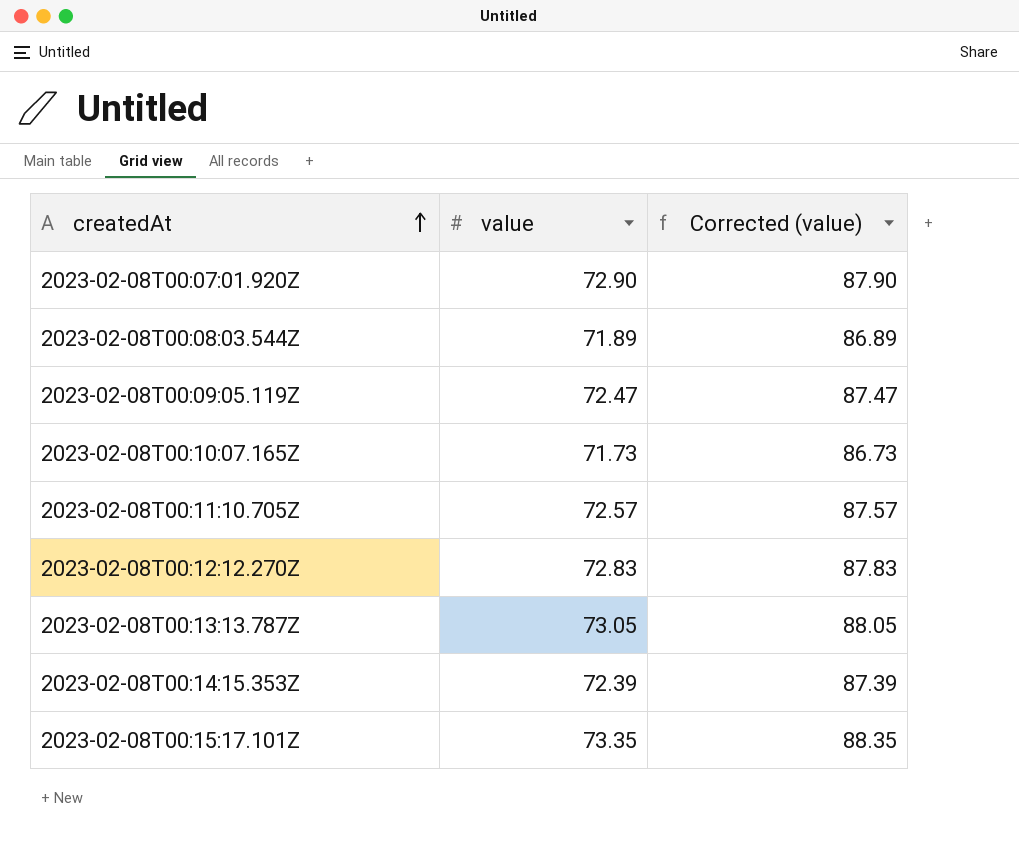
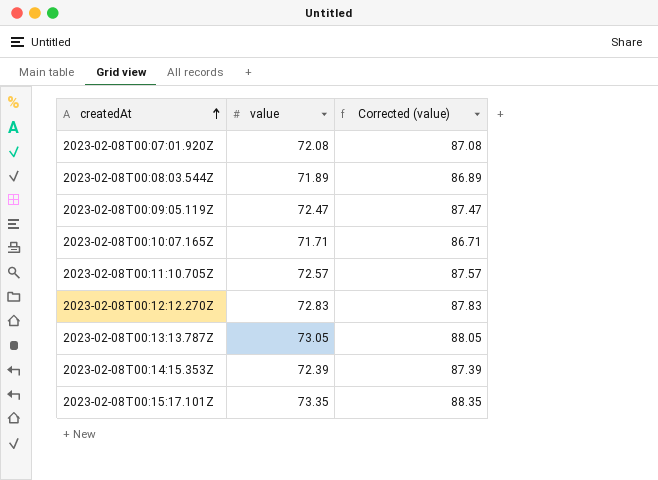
2023-02-08T00:07:01.920Z | value: 72.90 -> 72.08
2023-02-08T00:07:01.920Z | Corrected (value): 87.90 -> 87.08
2023-02-08T00:10:07.165Z | value: 71.73 -> 71.71
2023-02-08T00:10:07.165Z | Corrected (value): 86.73 -> 86.71

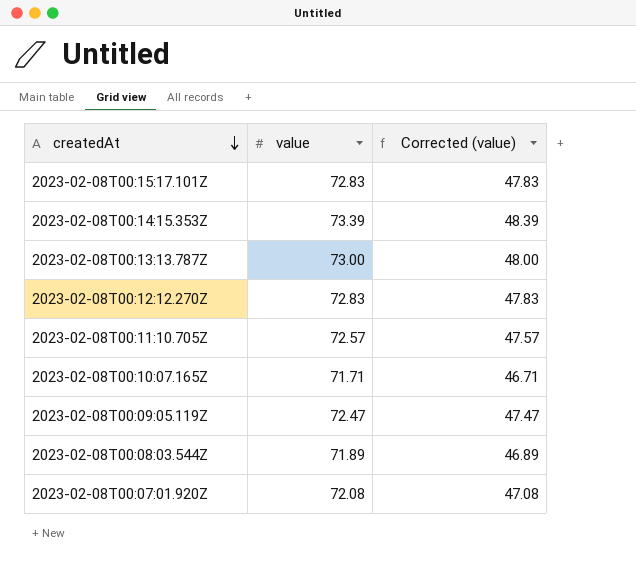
row order: createdAt ascending -> createdAt descending
column Corrected (value) | formula: [value] + 15 -> [value] - 25
2023-02-08T00:15:17.101Z | value: 73.35 -> 72.83
2023-02-08T00:14:15.353Z | value: 72.39 -> 73.39
2023-02-08T00:13:13.787Z | value: 73.05 -> 73.00

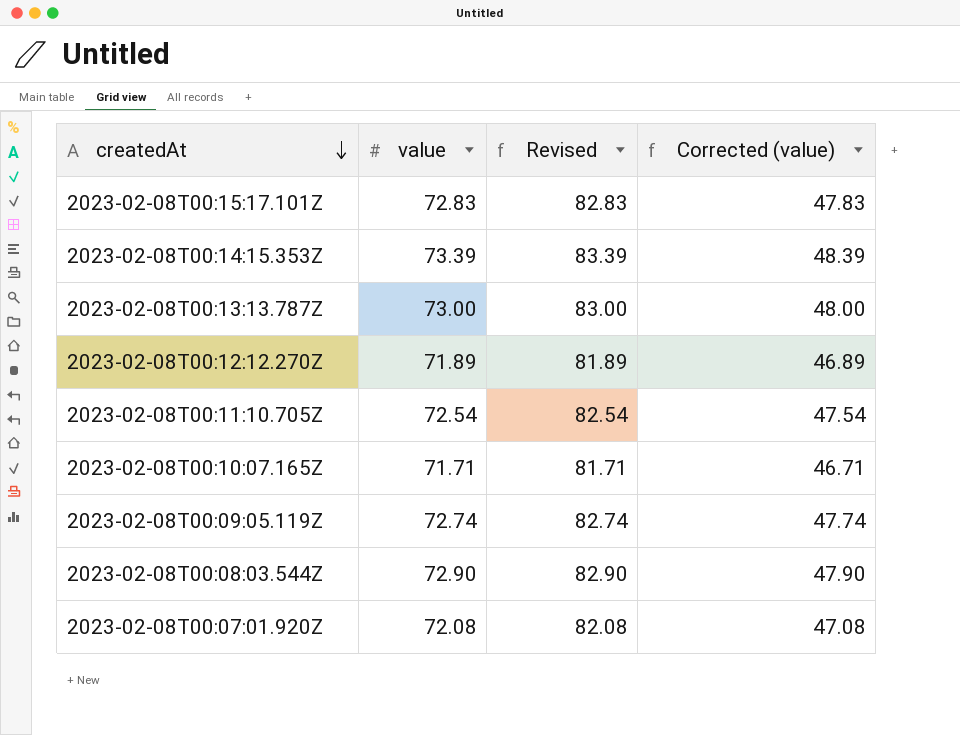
column Revised | formula: none -> [value] + 10
2023-02-08T00:12:12.270Z | value: 72.83 -> 71.89
2023-02-08T00:12:12.270Z | Corrected (value): 47.83 -> 46.89
2023-02-08T00:11:10.705Z | value: 72.57 -> 72.54
2023-02-08T00:11:10.705Z | Corrected (value): 47.57 -> 47.54
2023-02-08T00:09:05.119Z | value: 72.47 -> 72.74
2023-02-08T00:09:05.119Z | Corrected (value): 47.47 -> 47.74
2023-02-08T00:08:03.544Z | value: 71.89 -> 72.90
2023-02-08T00:08:03.544Z | Corrected (value): 46.89 -> 47.90

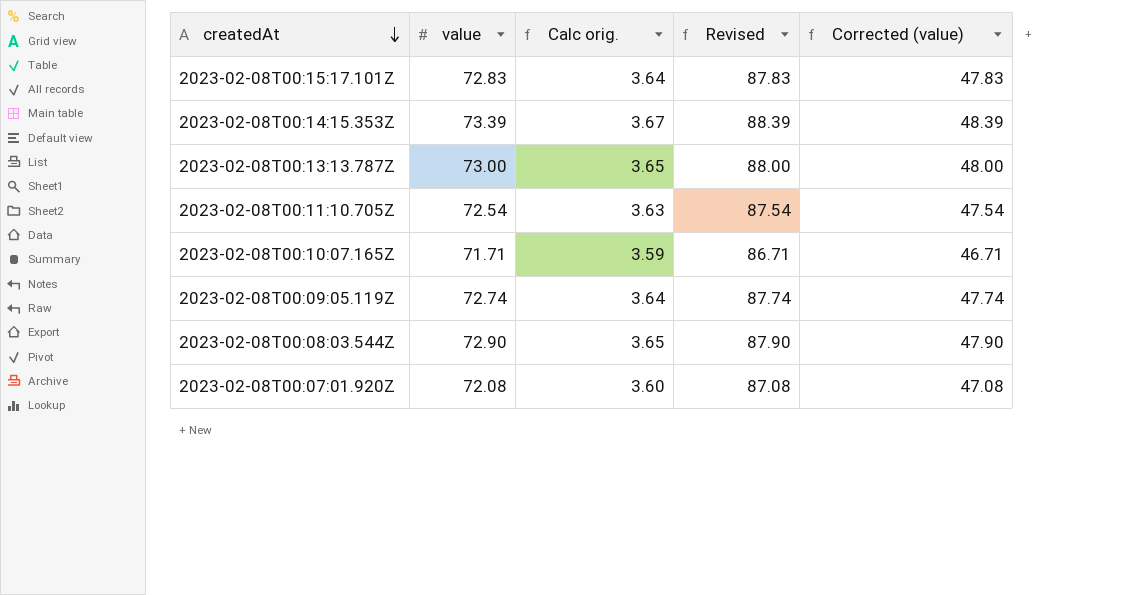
column Calc orig. | formula: none -> [value] * 0.05
column Revised | formula: [value] + 10 -> [value] + 15
row 2023-02-08T00:12:12.270Z: 71.89 | 81.89 | 46.89 -> none

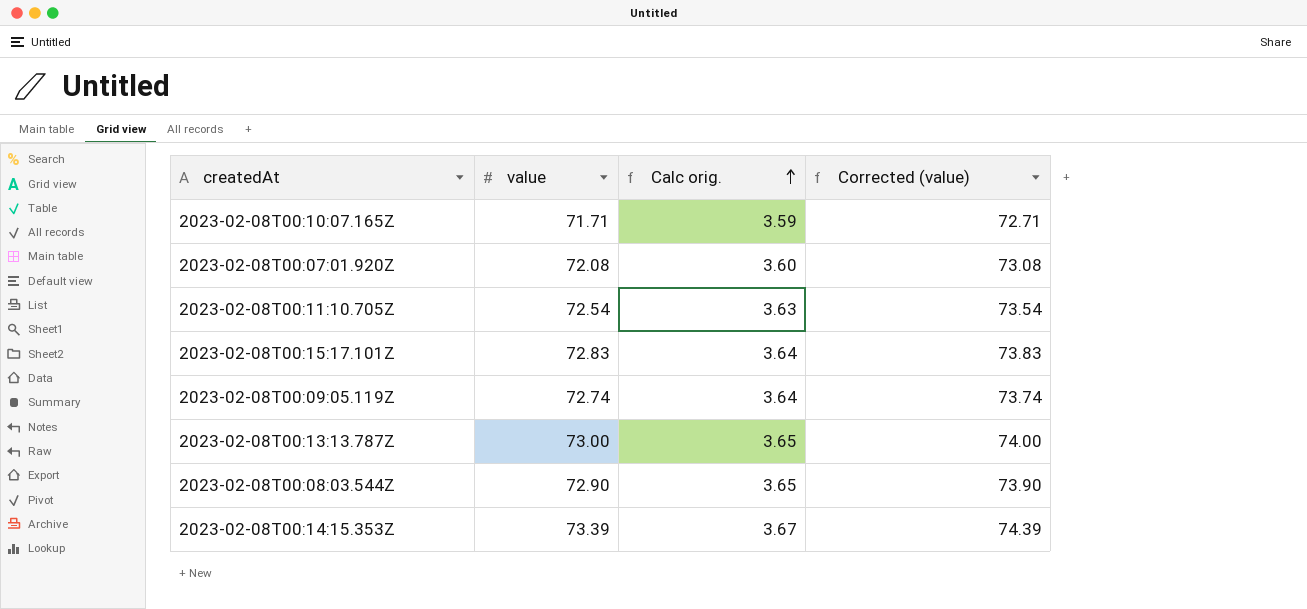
row order: createdAt descending -> Calc orig. ascending
column Revised | formula: [value] + 15 -> none
column Corrected (value) | formula: [value] - 25 -> [value] + 1

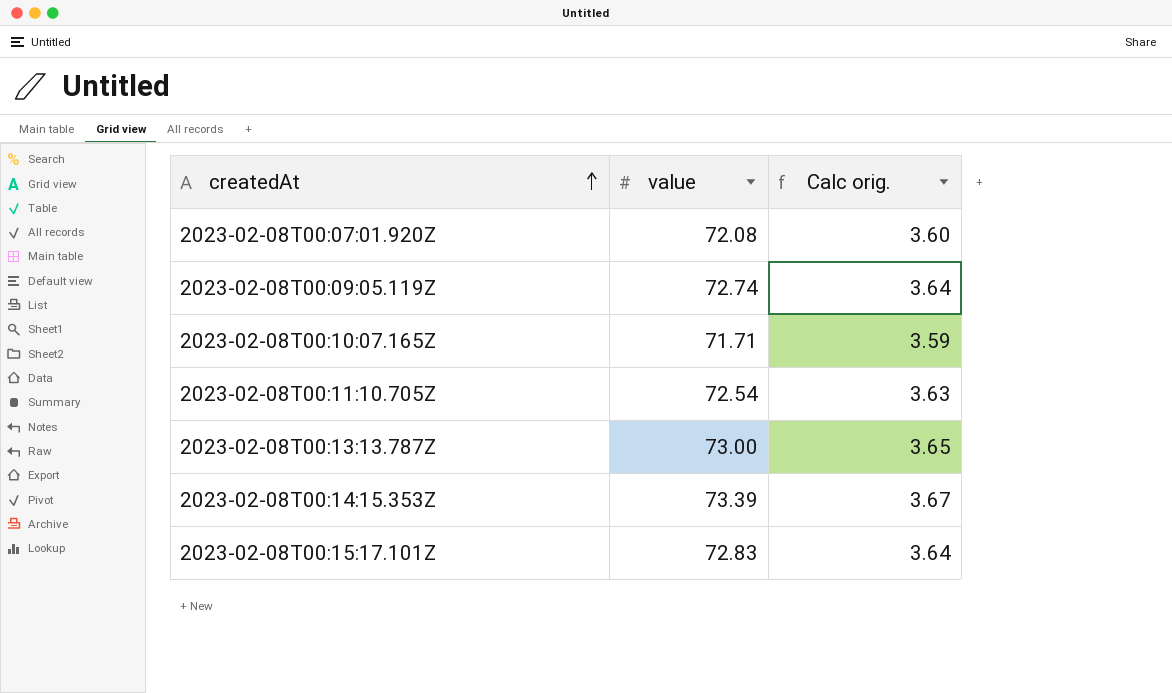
row order: Calc orig. ascending -> createdAt ascending
column Corrected (value) | formula: [value] + 1 -> none
row 2023-02-08T00:08:03.544Z: 72.90 | 3.65 | 73.90 -> none

